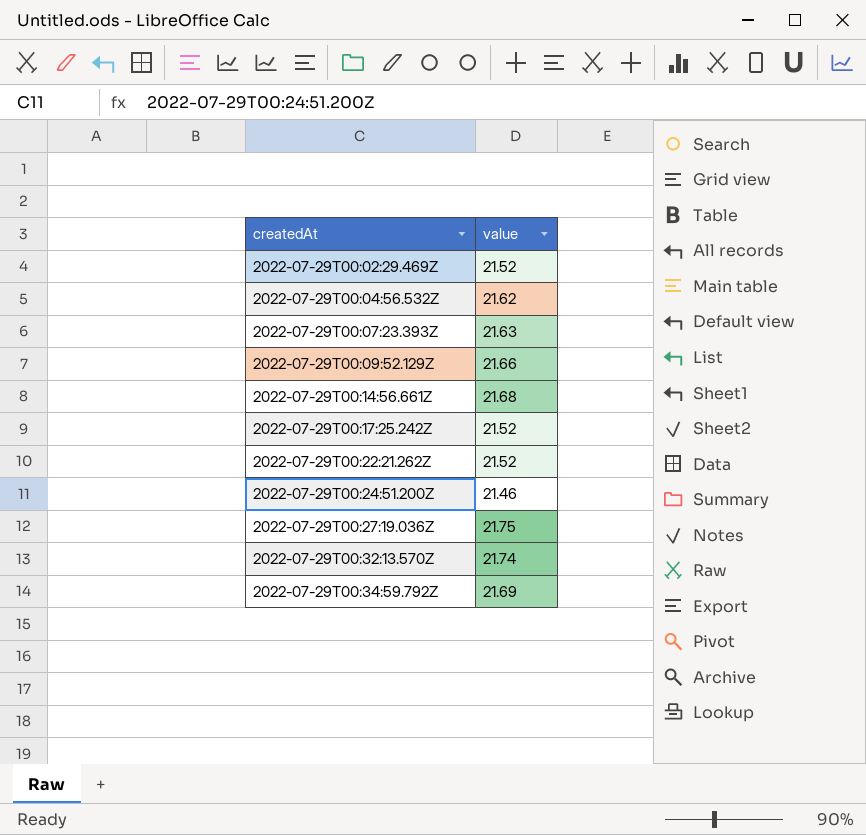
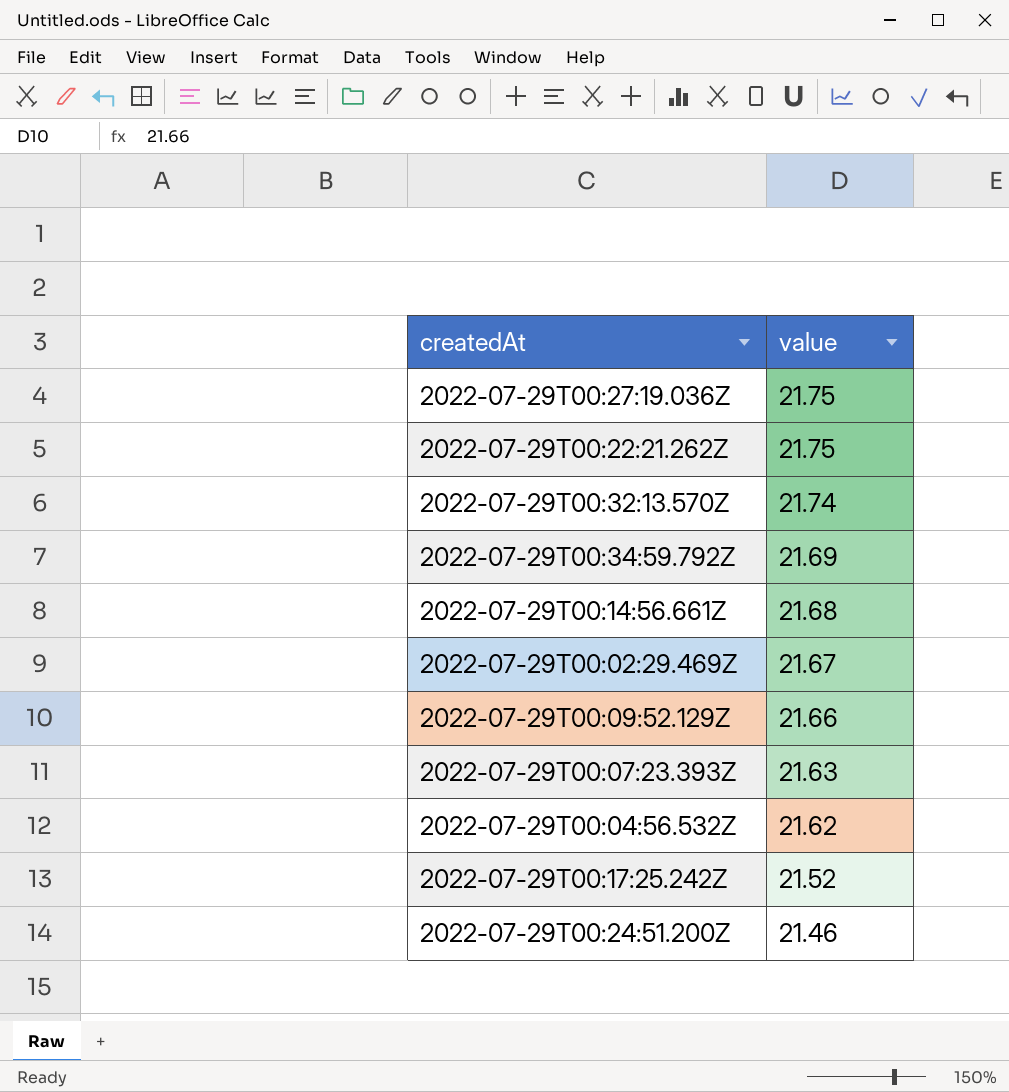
row order: createdAt ascending -> value descending
2022-07-29T00:22:21.262Z | value: 21.52 -> 21.75
2022-07-29T00:02:29.469Z | value: 21.52 -> 21.67

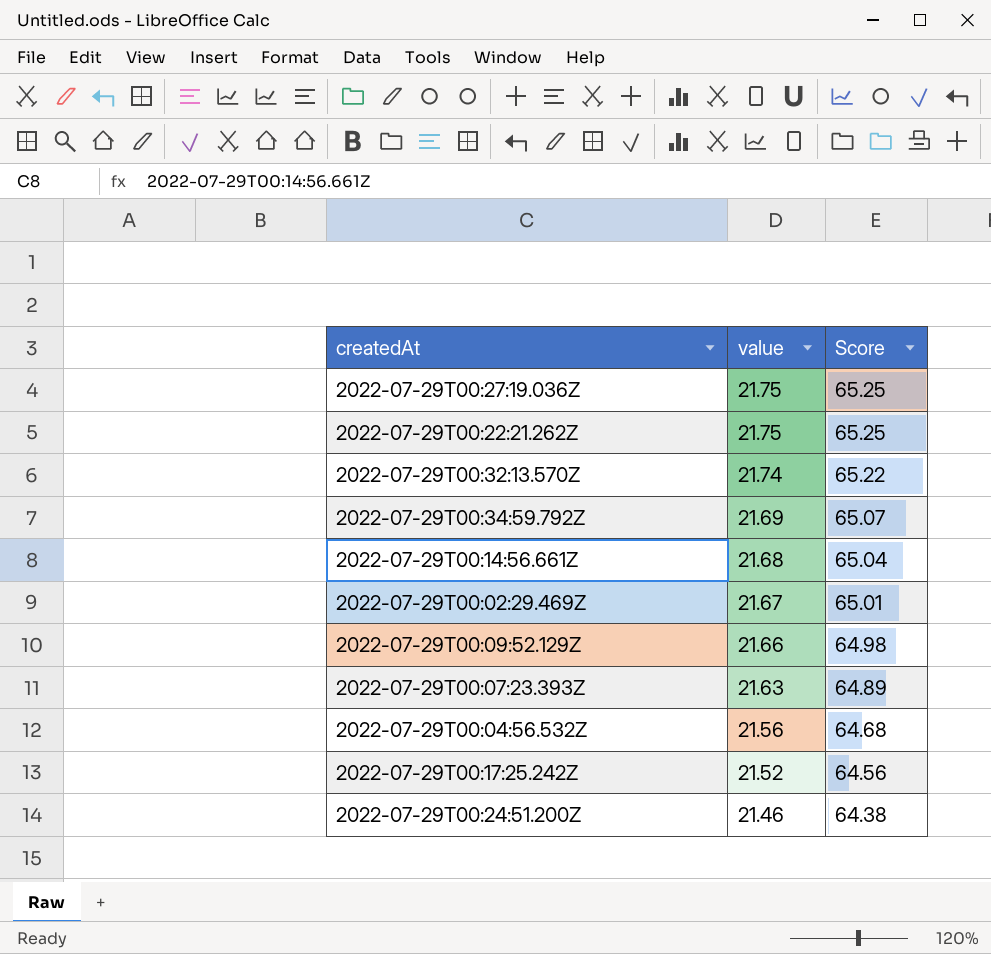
column Score | formula: none -> [value] * 3
2022-07-29T00:04:56.532Z | value: 21.62 -> 21.56

